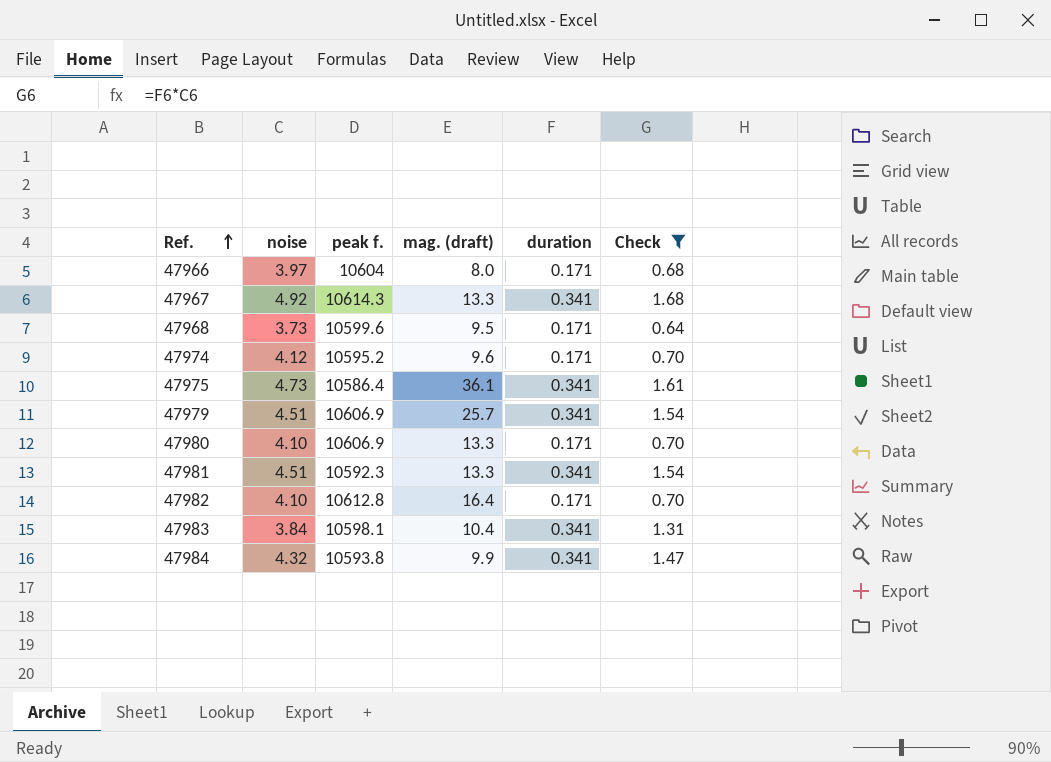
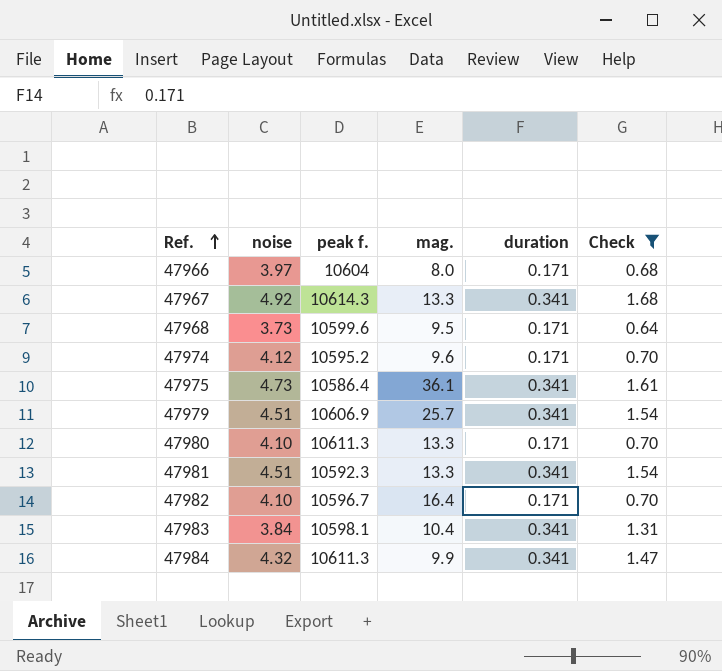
column name: mag. (draft) -> mag.
47980 | peak f.: 10606.9 -> 10611.3
47982 | peak f.: 10612.8 -> 10596.7
47984 | peak f.: 10593.8 -> 10611.3

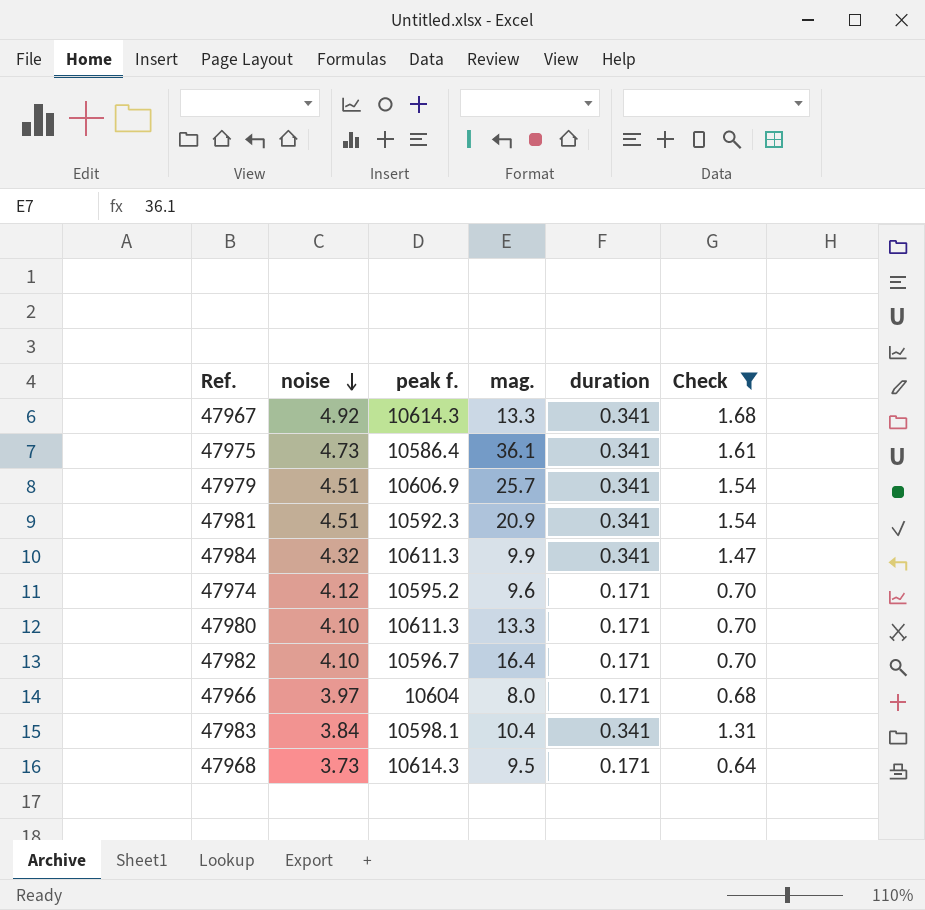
row order: Ref. ascending -> noise descending
47981 | mag.: 13.3 -> 20.9
47968 | peak f.: 10599.6 -> 10614.3

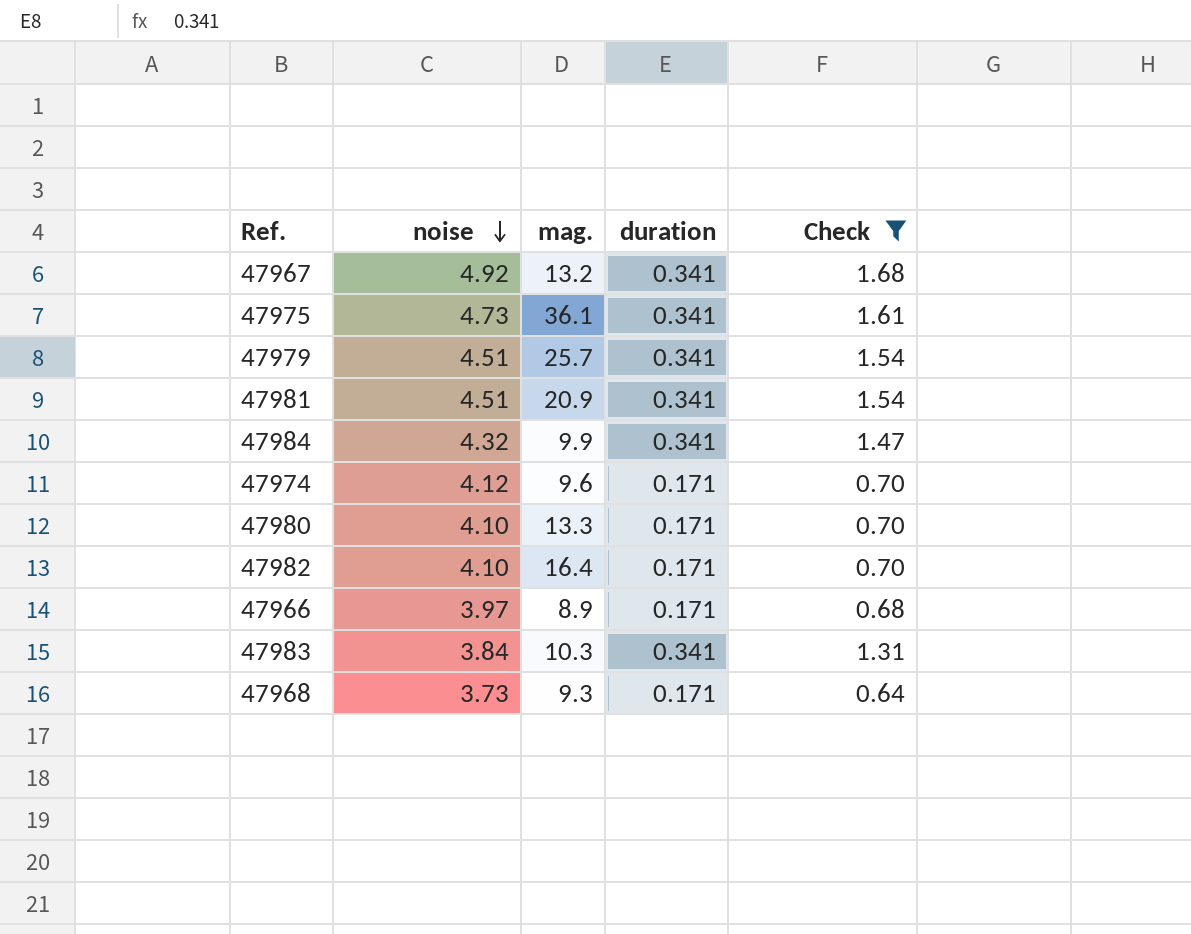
column peak f. | position: 3 -> none
47967 | mag.: 13.3 -> 13.2
47966 | mag.: 8.0 -> 8.9
47983 | mag.: 10.4 -> 10.3
47968 | mag.: 9.5 -> 9.3

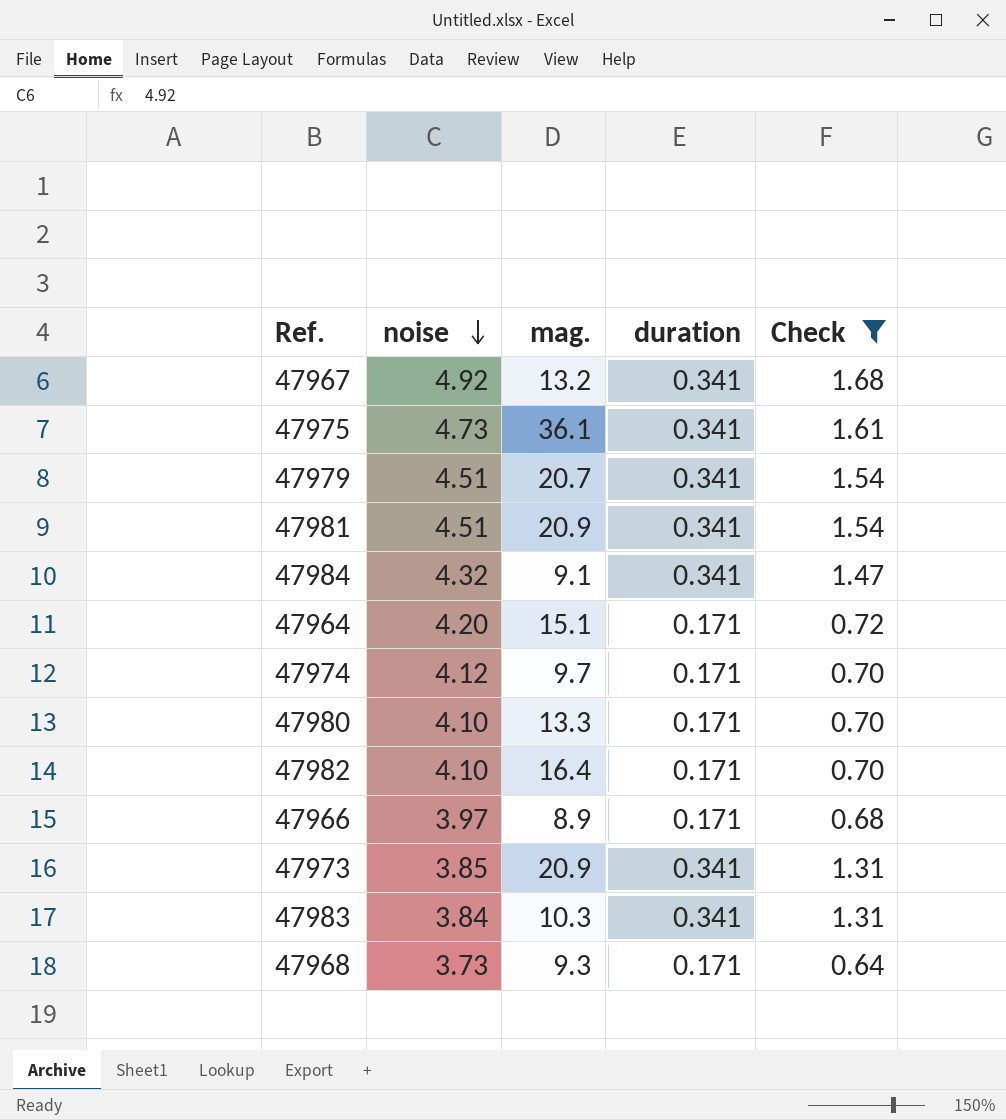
47979 | mag.: 25.7 -> 20.7
47984 | mag.: 9.9 -> 9.1
row 47964: none -> 4.20 | 15.1 | 0.171 | 0.72
47974 | mag.: 9.6 -> 9.7
row 47973: none -> 3.85 | 20.9 | 0.341 | 1.31

